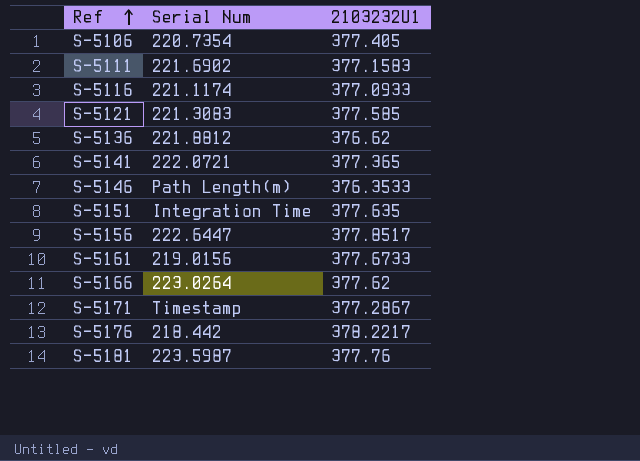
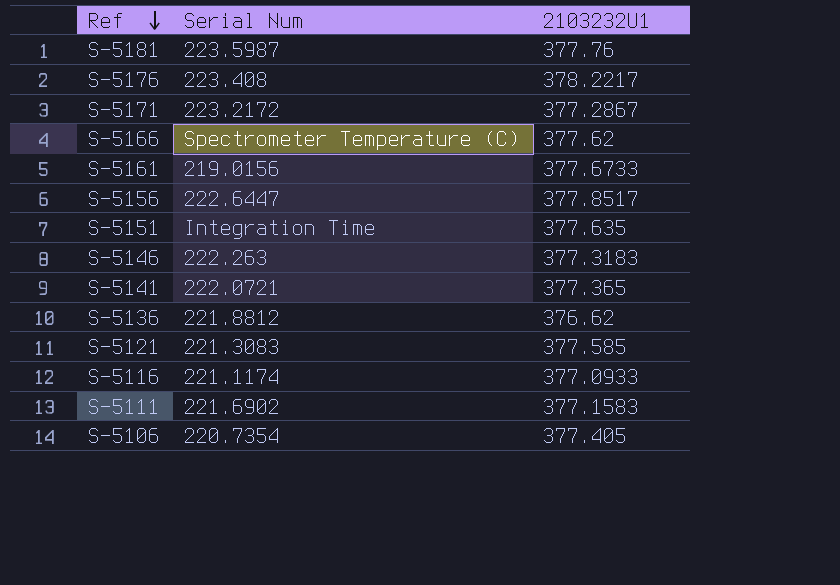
row order: Ref ascending -> Ref descending
S-5176 | Serial Num: 218.442 -> 223.408
S-5171 | Serial Num: Timestamp -> 223.2172
S-5166 | Serial Num: 223.0264 -> Spectrometer Temperature (C)
S-5146 | Serial Num: Path Length(m) -> 222.263
S-5146 | 2103232U1: 376.3533 -> 377.3183

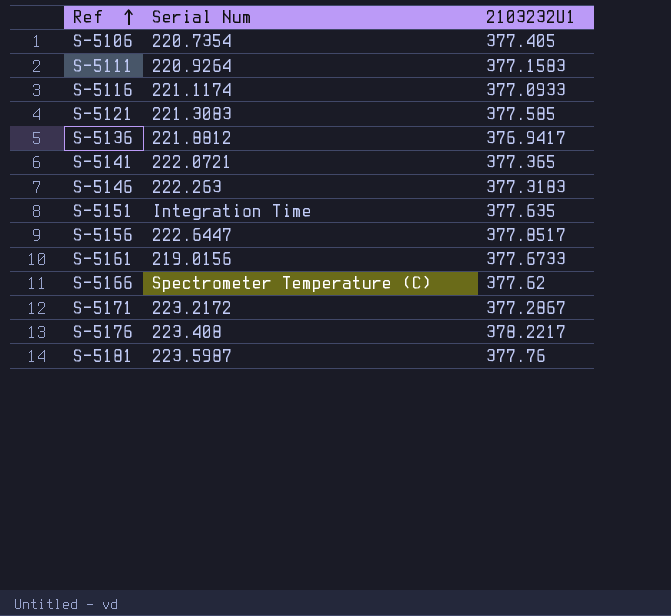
row order: Ref descending -> Ref ascending
S-5111 | Serial Num: 221.6902 -> 220.9264
S-5136 | 2103232U1: 376.62 -> 376.9417

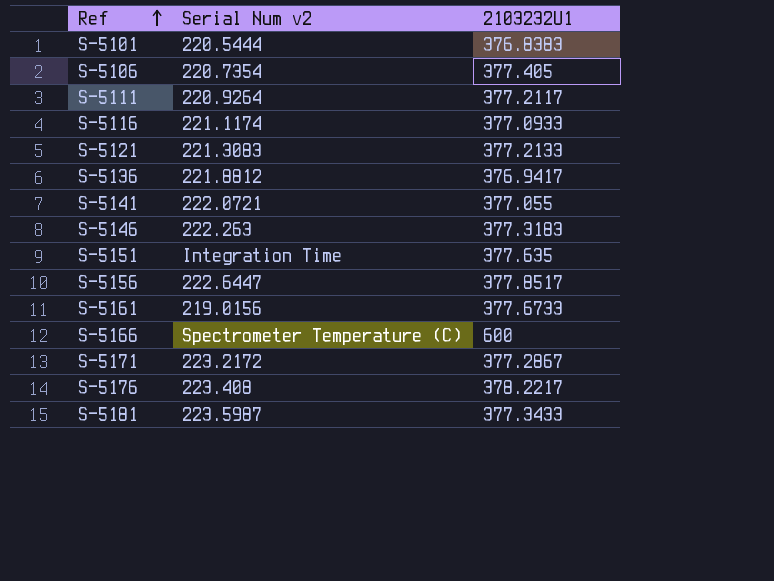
column name: Serial Num -> Serial Num v2
row S-5101: none -> 220.5444 | 376.8383
S-5111 | 2103232U1: 377.1583 -> 377.2117
S-5121 | 2103232U1: 377.585 -> 377.2133
S-5141 | 2103232U1: 377.365 -> 377.055
S-5166 | 2103232U1: 377.62 -> 600
S-5181 | 2103232U1: 377.76 -> 377.3433

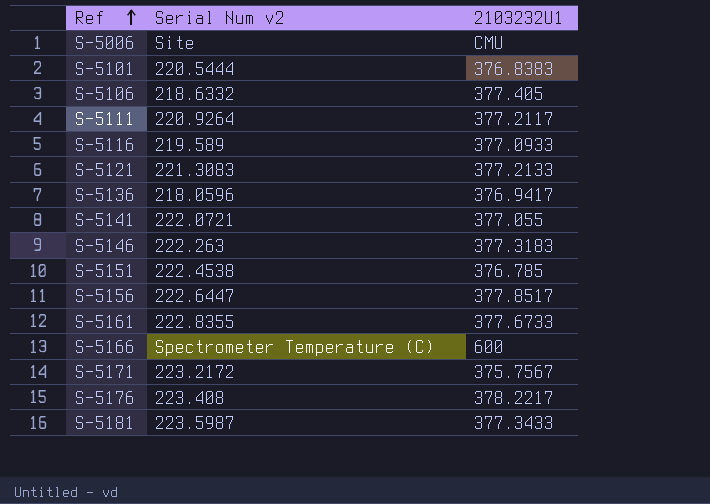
row S-5006: none -> Site | CMU
S-5106 | Serial Num v2: 220.7354 -> 218.6332
S-5116 | Serial Num v2: 221.1174 -> 219.589
S-5136 | Serial Num v2: 221.8812 -> 218.0596
S-5151 | Serial Num v2: Integration Time -> 222.4538
S-5151 | 2103232U1: 377.635 -> 376.785
S-5161 | Serial Num v2: 219.0156 -> 222.8355
S-5171 | 2103232U1: 377.2867 -> 375.7567

